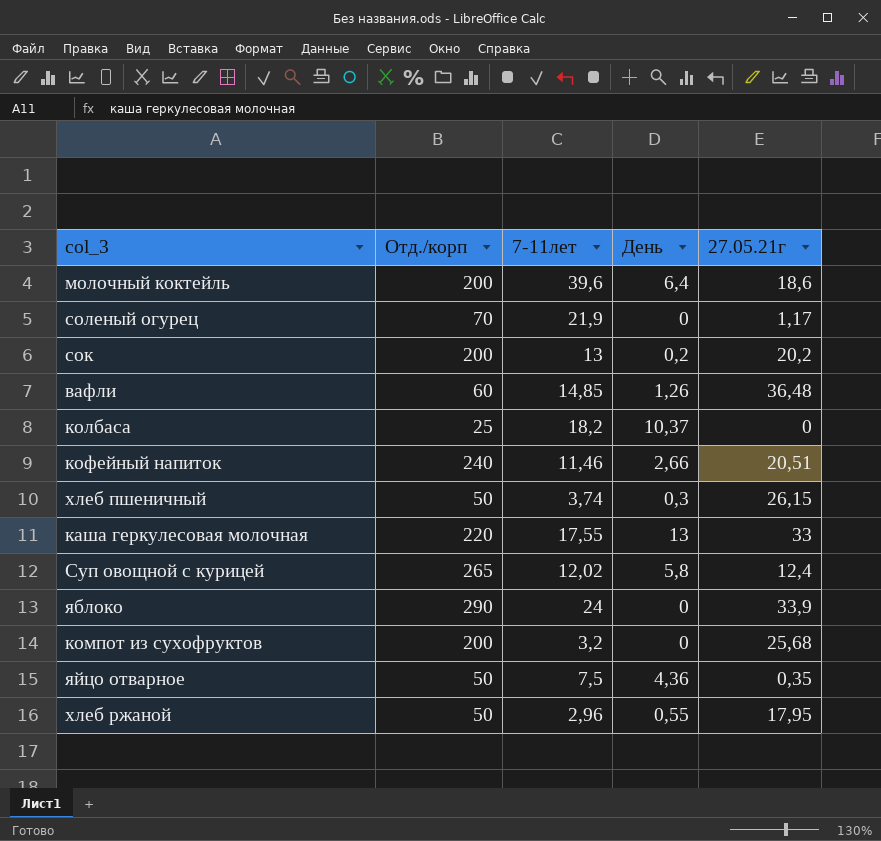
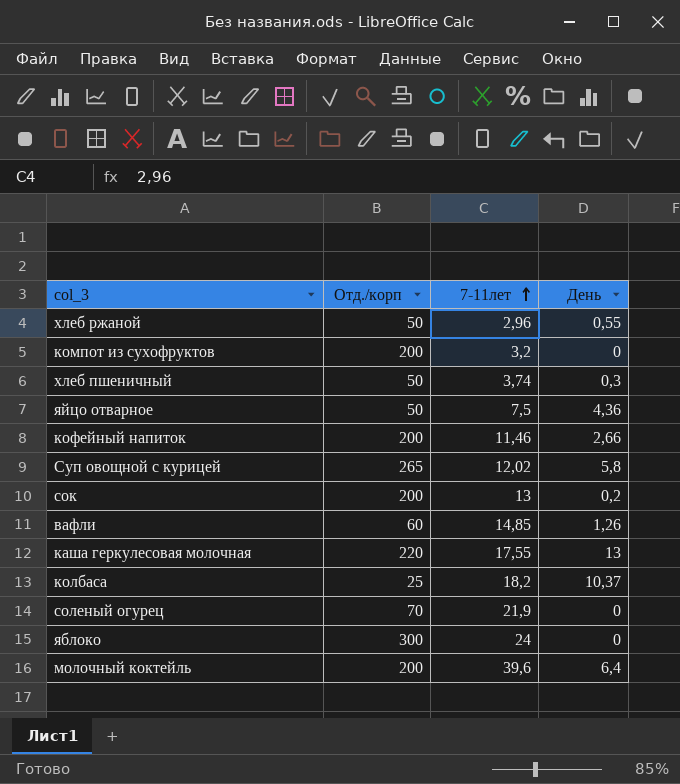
row order: none -> 7-11лет ascending
column 27.05.21г | position: 5 -> none
кофейный напиток | Отд./корп: 240 -> 200
яблоко | Отд./корп: 290 -> 300

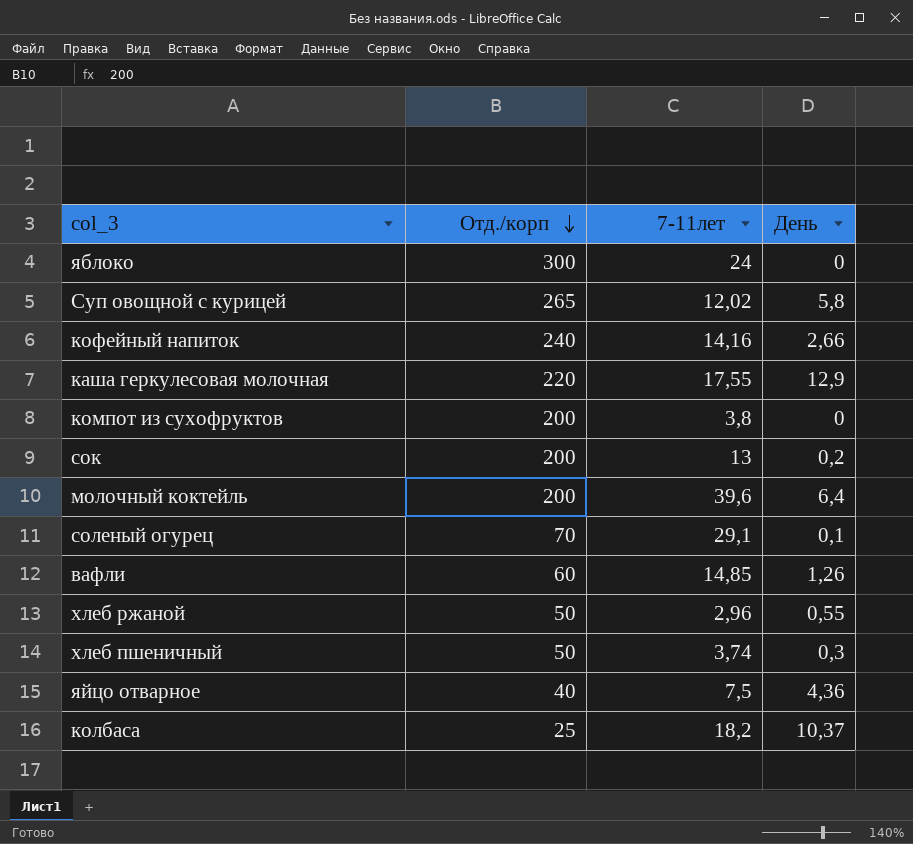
row order: 7-11лет ascending -> Отд./корп descending
кофейный напиток | Отд./корп: 200 -> 240
кофейный напиток | 7-11лет: 11,46 -> 14,16
каша геркулесовая молочная | День: 13 -> 12,9
компот из сухофруктов | 7-11лет: 3,2 -> 3,8
соленый огурец | 7-11лет: 21,9 -> 29,1
соленый огурец | День: 0 -> 0,1
яйцо отварное | Отд./корп: 50 -> 40

